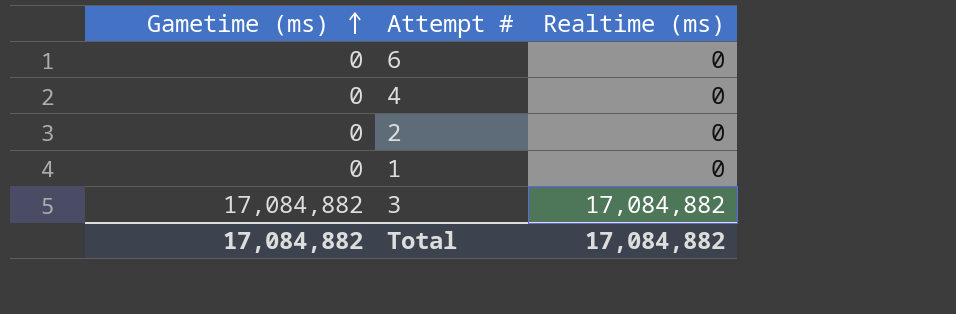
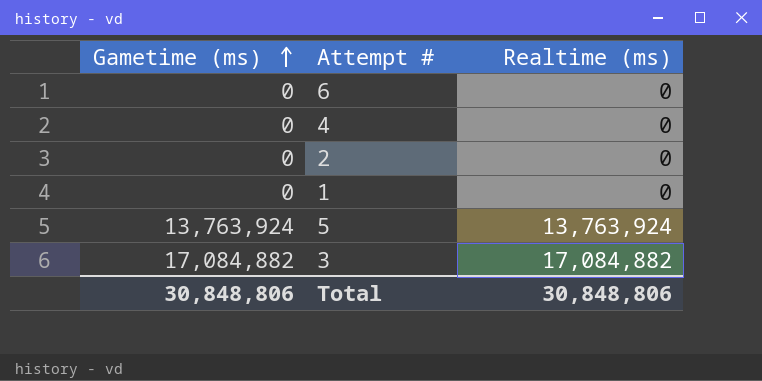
row 5: none -> 13,763,924 | 13,763,924
Total | Gametime (ms): 17,084,882 -> 30,848,806
Total | Realtime (ms): 17,084,882 -> 30,848,806

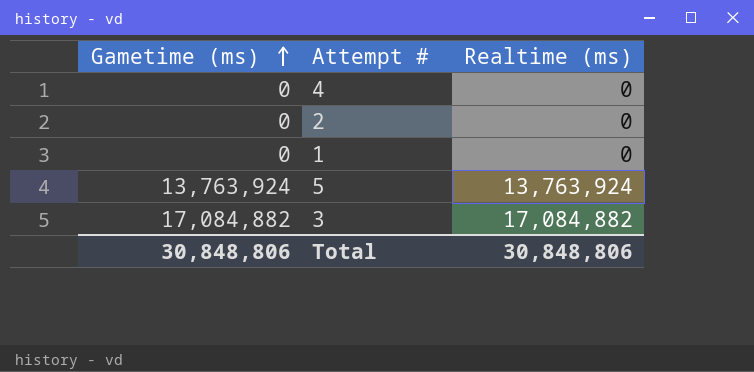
row 6: 0 | 0 -> none

